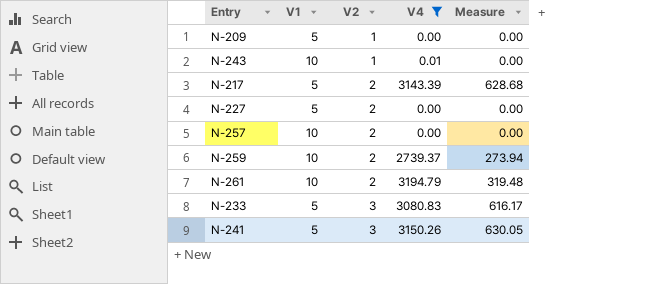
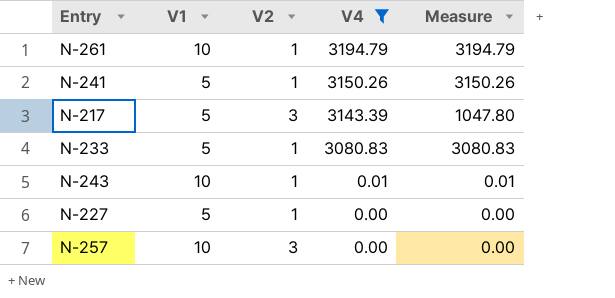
row order: V2 ascending -> V4 descending
column Measure | formula: [V4] / [V1] -> [V4] / [V2]
row N-209: 5 | 1 | 0.00 | 0.00 -> none
row N-259: 10 | 2 | 2739.37 | 273.94 -> none
N-261 | V2: 2 -> 1
N-241 | V2: 3 -> 1
N-217 | V2: 2 -> 3
N-233 | V2: 3 -> 1
N-227 | V2: 2 -> 1
N-257 | V2: 2 -> 3

